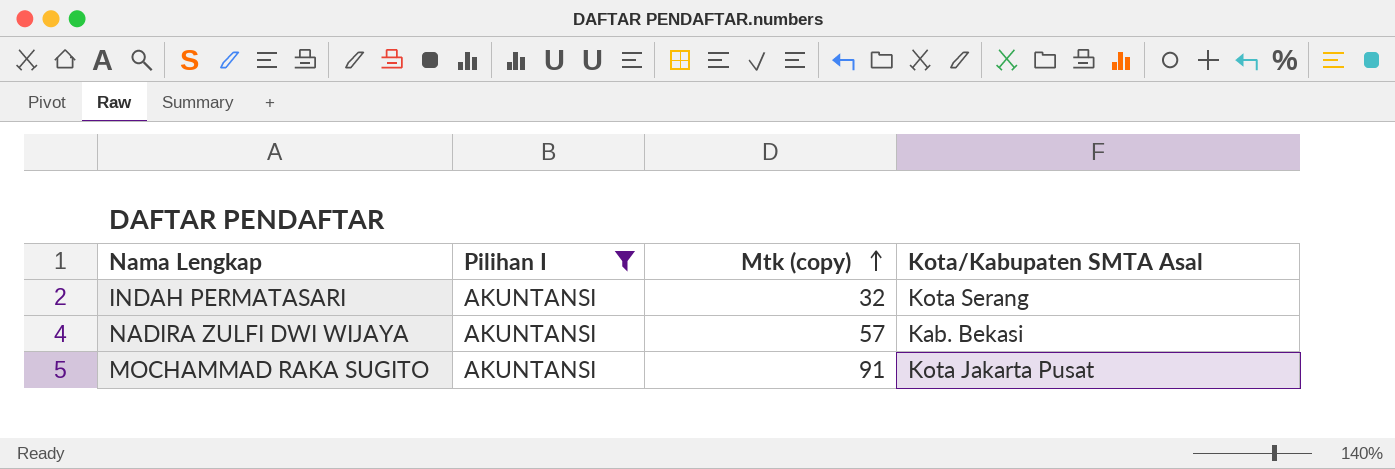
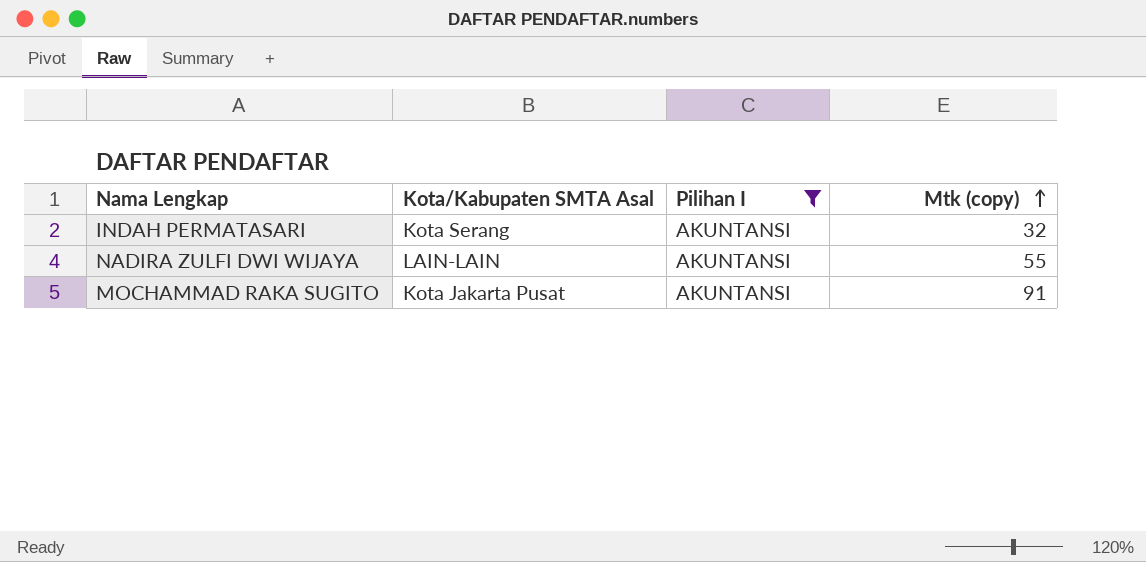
column Kota/Kabupaten SMTA Asal | position: 4 -> 2
NADIRA ZULFI DWI WIJAYA | Kota/Kabupaten SMTA Asal: Kab. Bekasi -> LAIN-LAIN
NADIRA ZULFI DWI WIJAYA | Mtk (copy): 57 -> 55

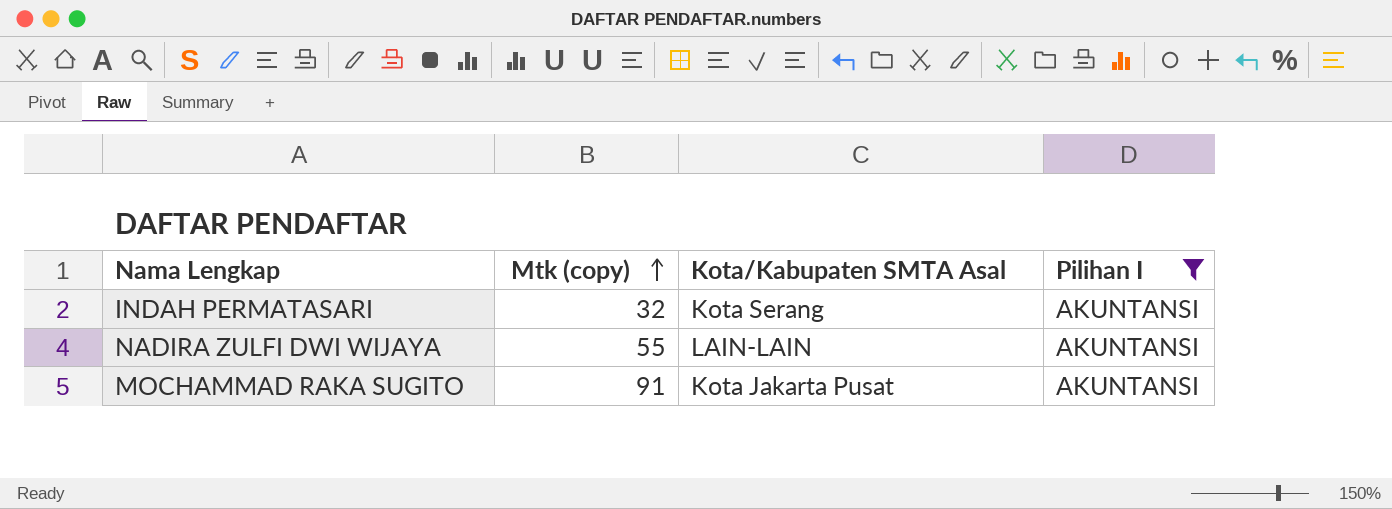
column Mtk (copy) | position: 4 -> 2

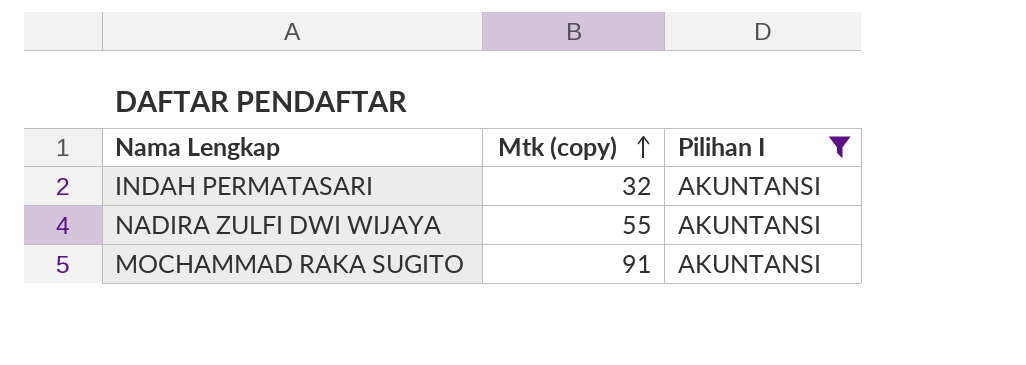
column Kota/Kabupaten SMTA Asal | position: 3 -> none

